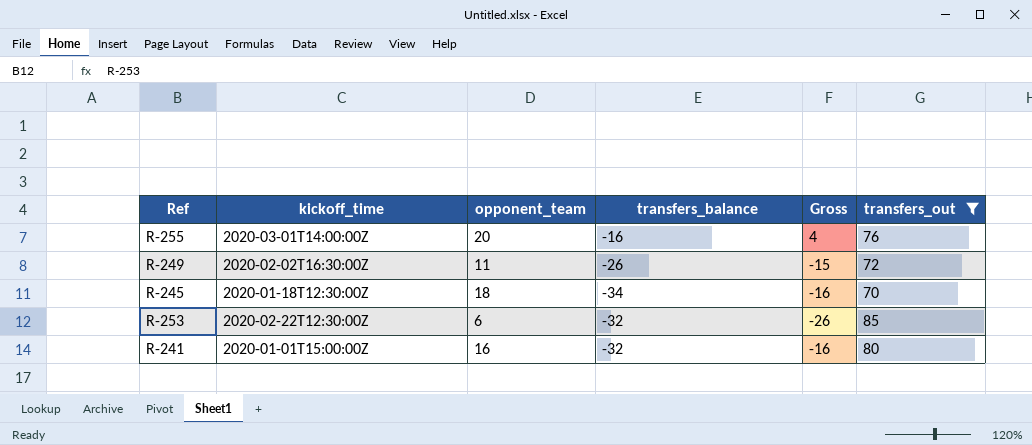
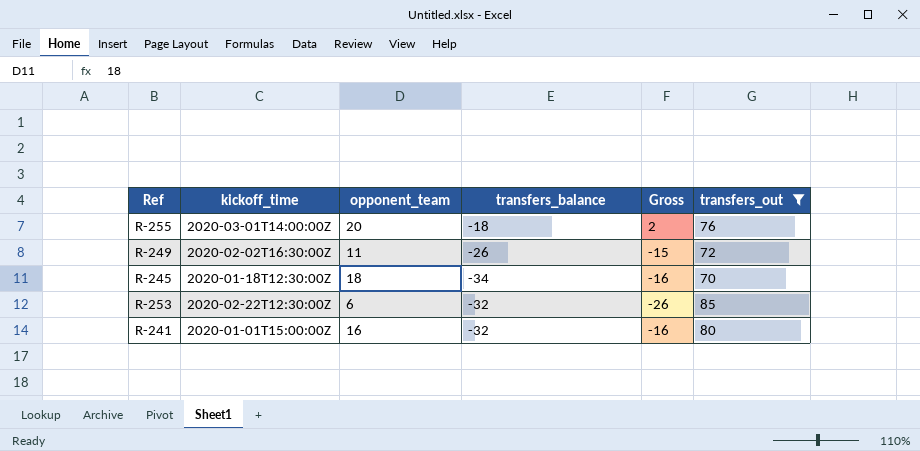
R-255 | transfers_balance: -16 -> -18
R-255 | Gross: 4 -> 2

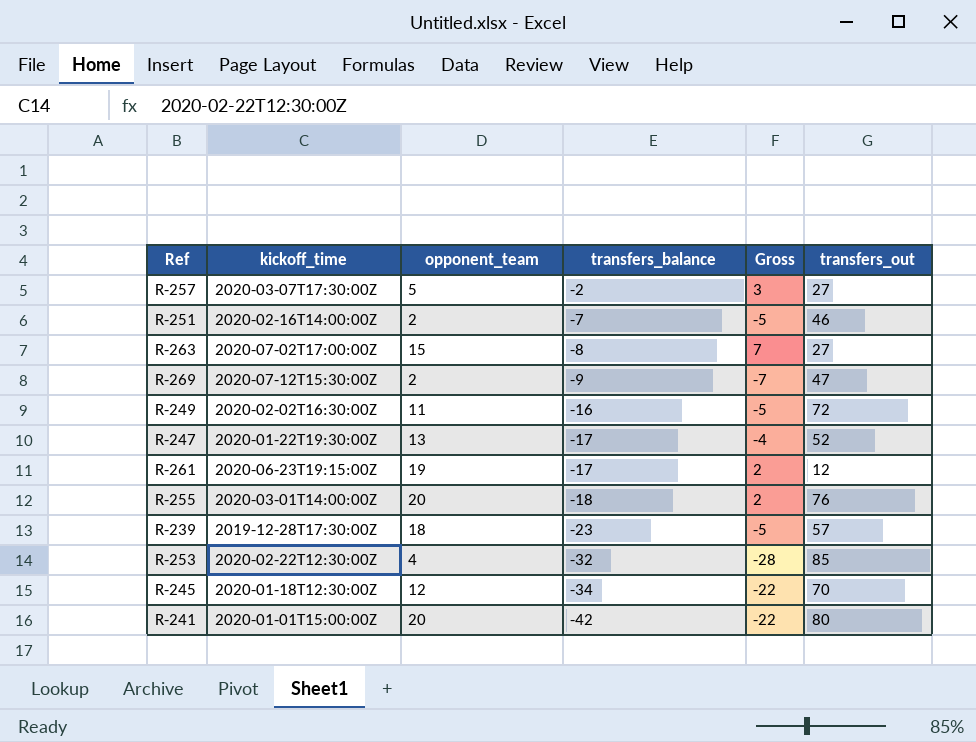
filter: transfers_out >= 70 -> none
row order: none -> transfers_balance descending
R-249 | transfers_balance: -26 -> -16
R-249 | Gross: -15 -> -5
R-253 | opponent_team: 6 -> 4
R-253 | Gross: -26 -> -28
R-245 | opponent_team: 18 -> 12
R-245 | Gross: -16 -> -22
R-241 | opponent_team: 16 -> 20
R-241 | transfers_balance: -32 -> -42
R-241 | Gross: -16 -> -22

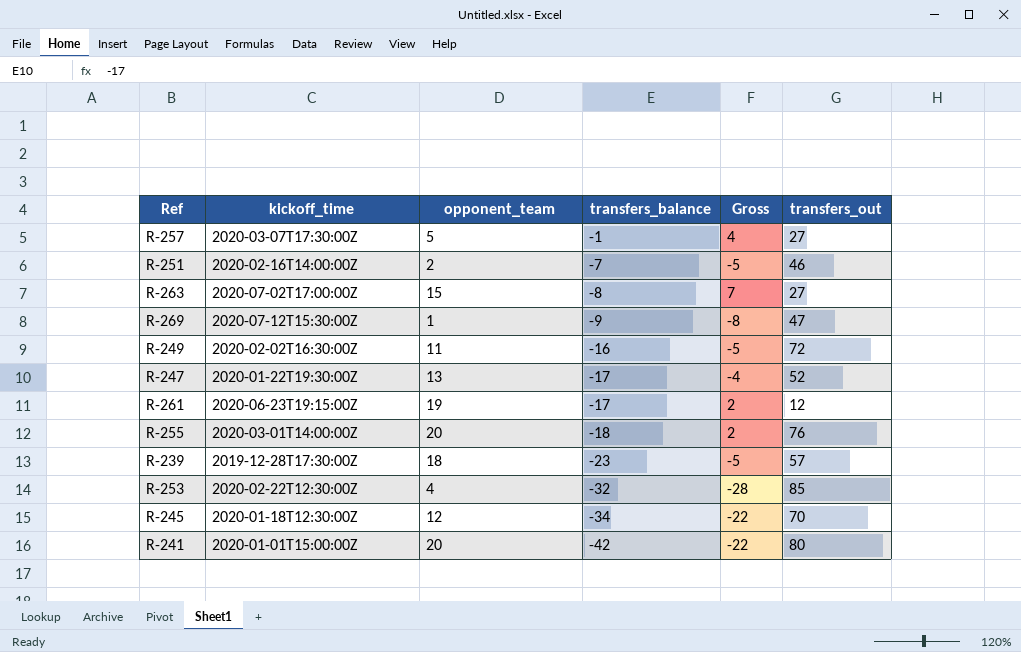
R-257 | transfers_balance: -2 -> -1
R-257 | Gross: 3 -> 4
R-269 | opponent_team: 2 -> 1
R-269 | Gross: -7 -> -8

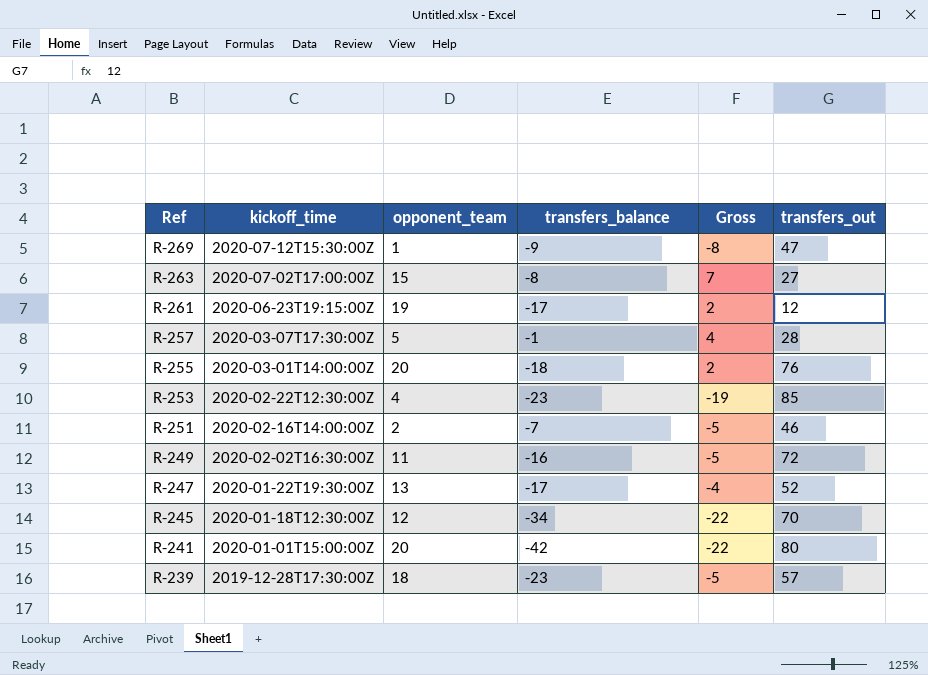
row order: transfers_balance descending -> Ref descending
R-257 | transfers_out: 27 -> 28
R-253 | transfers_balance: -32 -> -23
R-253 | Gross: -28 -> -19

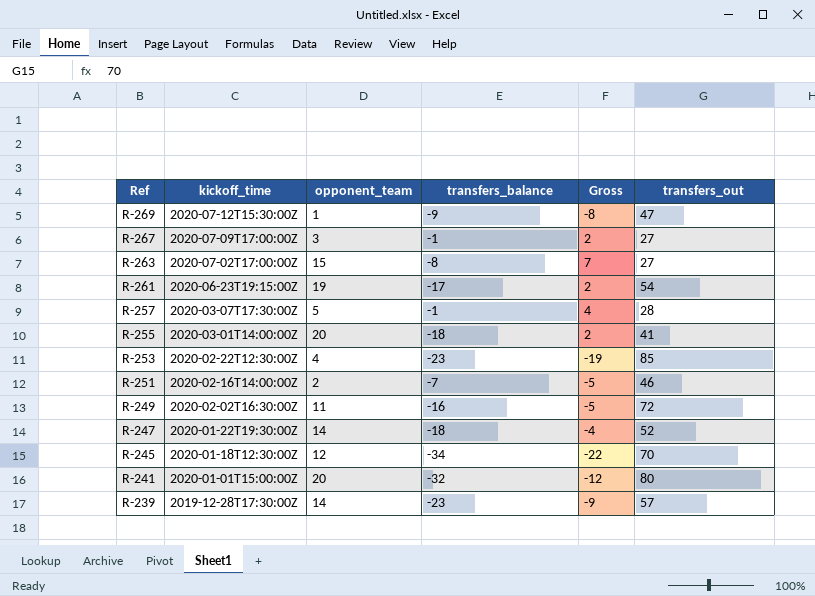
row R-267: none -> 2020-07-09T17:00:00Z | 3 | -1 | 2 | 27
R-261 | transfers_out: 12 -> 54
R-255 | transfers_out: 76 -> 41
R-247 | opponent_team: 13 -> 14
R-247 | transfers_balance: -17 -> -18
R-241 | transfers_balance: -42 -> -32
R-241 | Gross: -22 -> -12
R-239 | opponent_team: 18 -> 14
R-239 | Gross: -5 -> -9

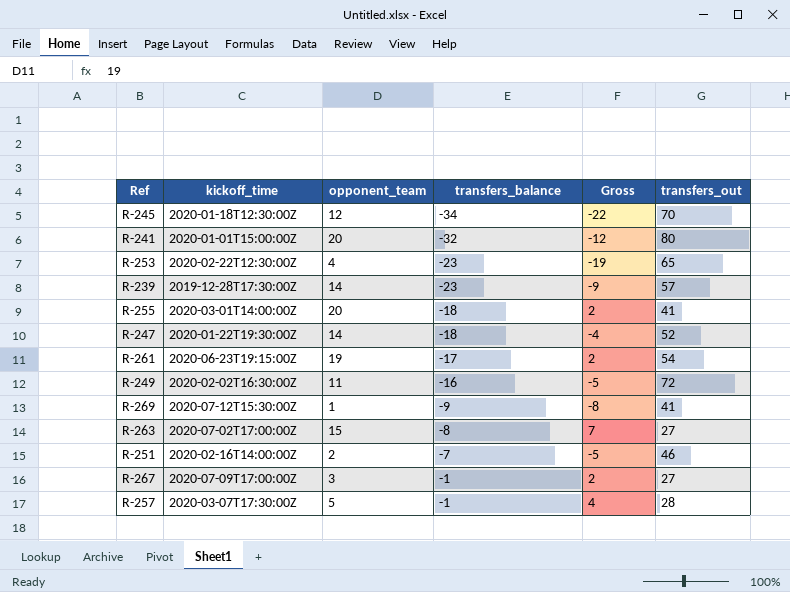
row order: Ref descending -> transfers_balance ascending
R-253 | transfers_out: 85 -> 65
R-269 | transfers_out: 47 -> 41

